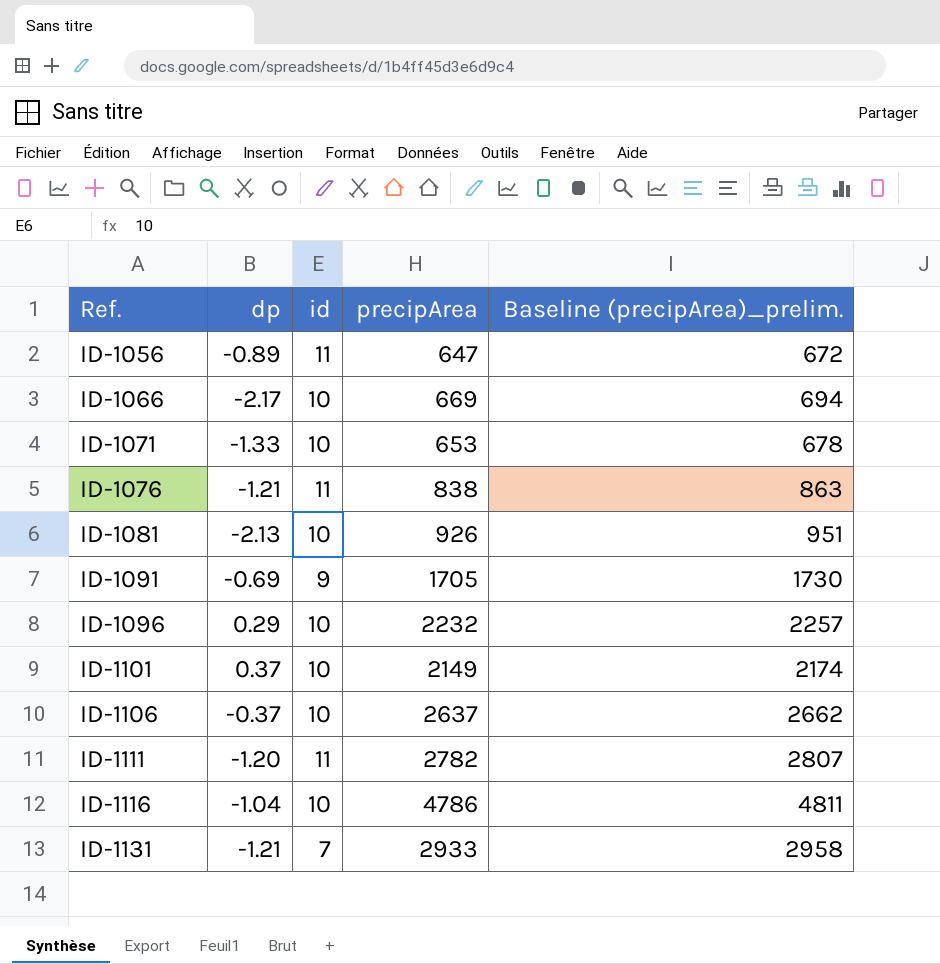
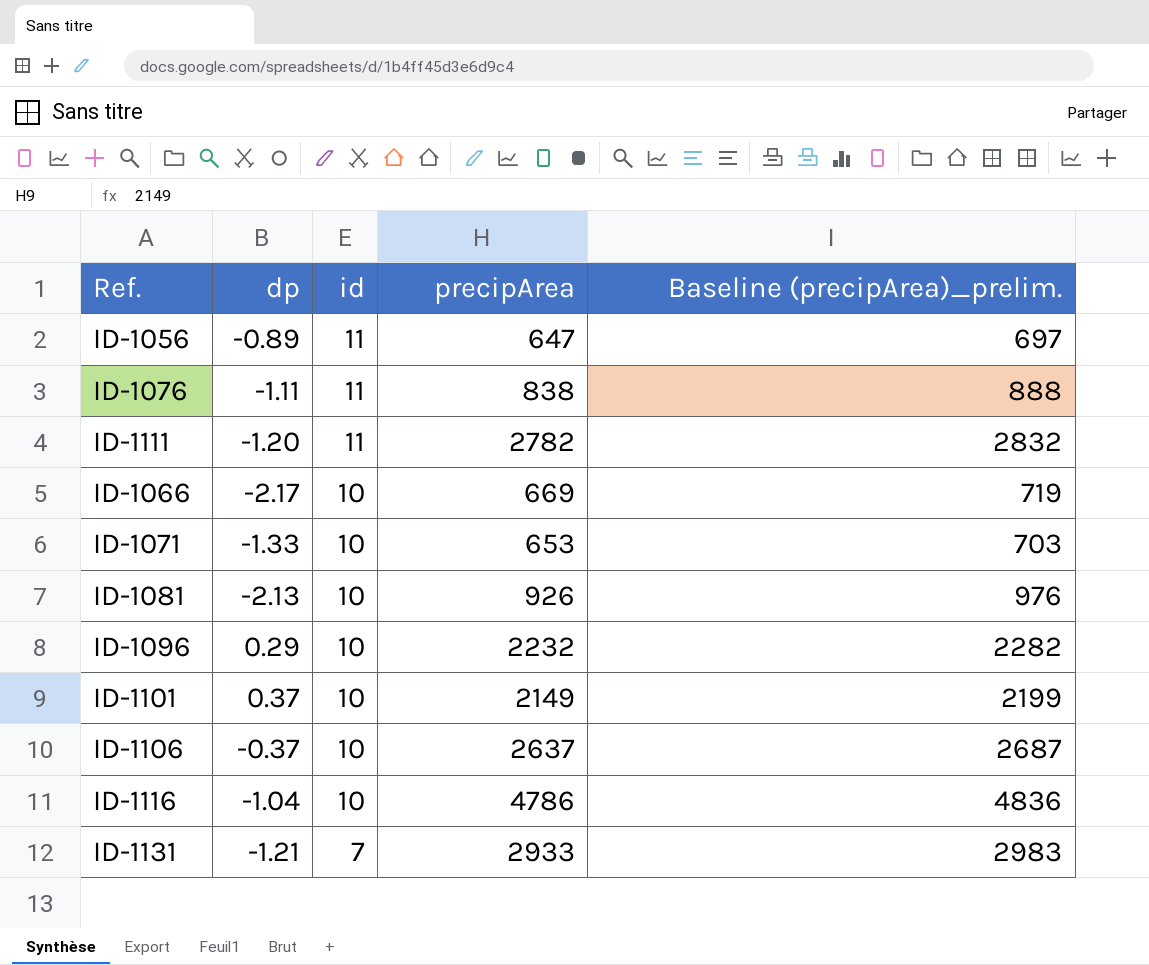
row order: Ref. ascending -> id descending
column Baseline (precipArea)_prelim. | formula: [precipArea] + 25 -> [precipArea] + 50
row ID-1091: -0.69 | 9 | 1705 | 1730 -> none
ID-1076 | dp: -1.21 -> -1.11

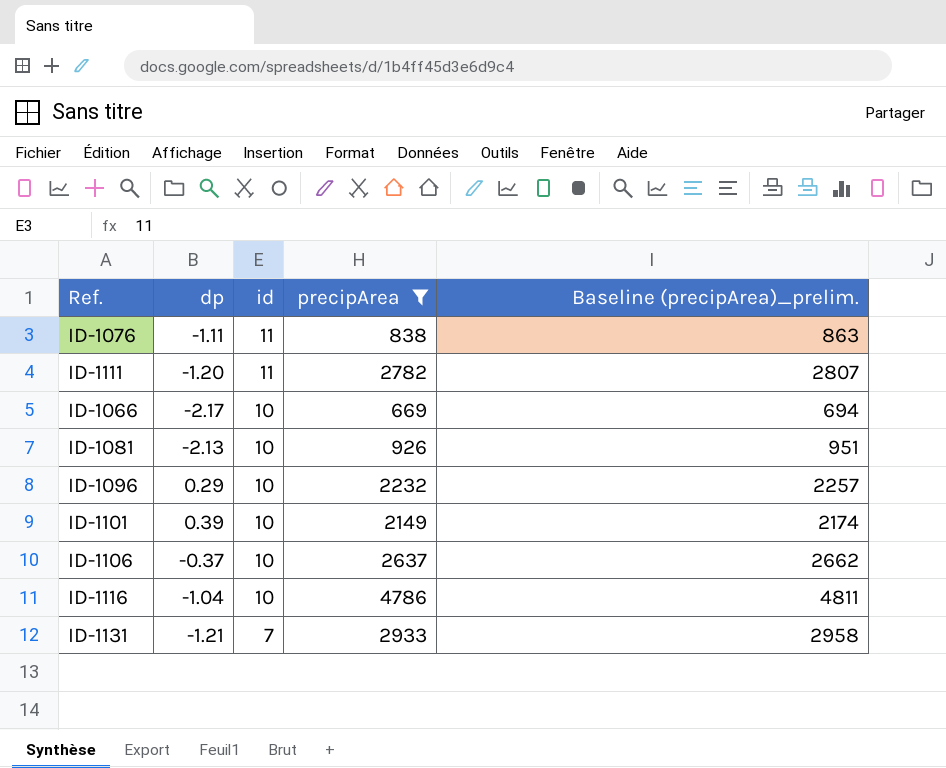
filter: none -> precipArea >= 669
column Baseline (precipArea)_prelim. | formula: [precipArea] + 50 -> [precipArea] + 25
ID-1101 | dp: 0.37 -> 0.39

